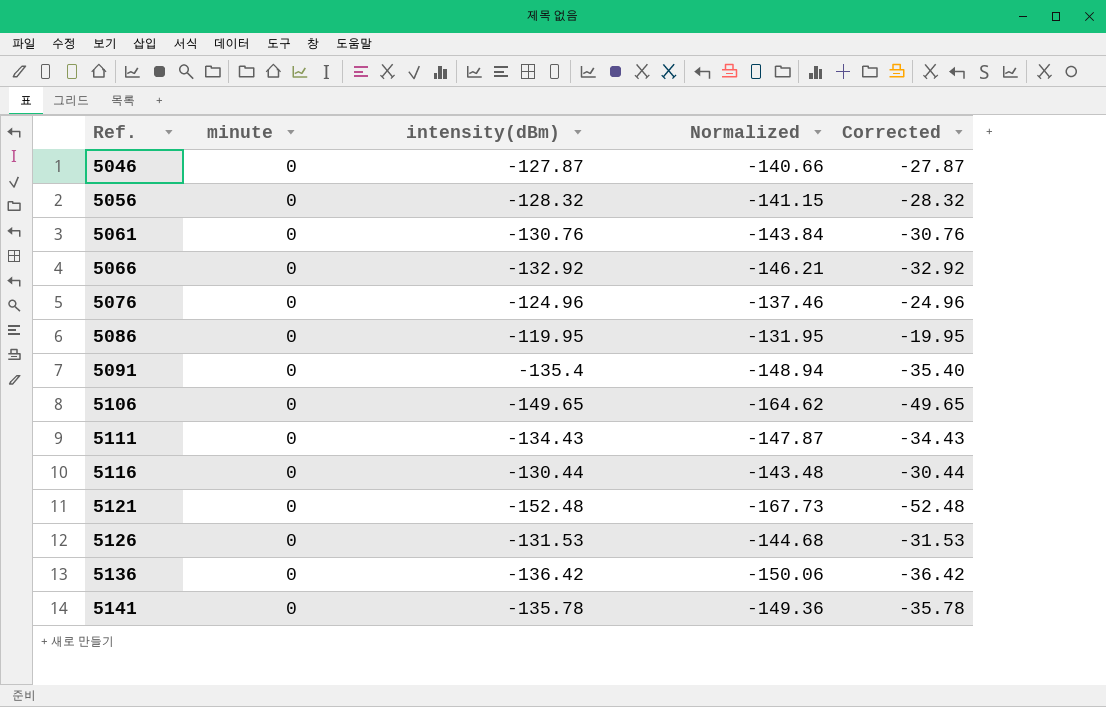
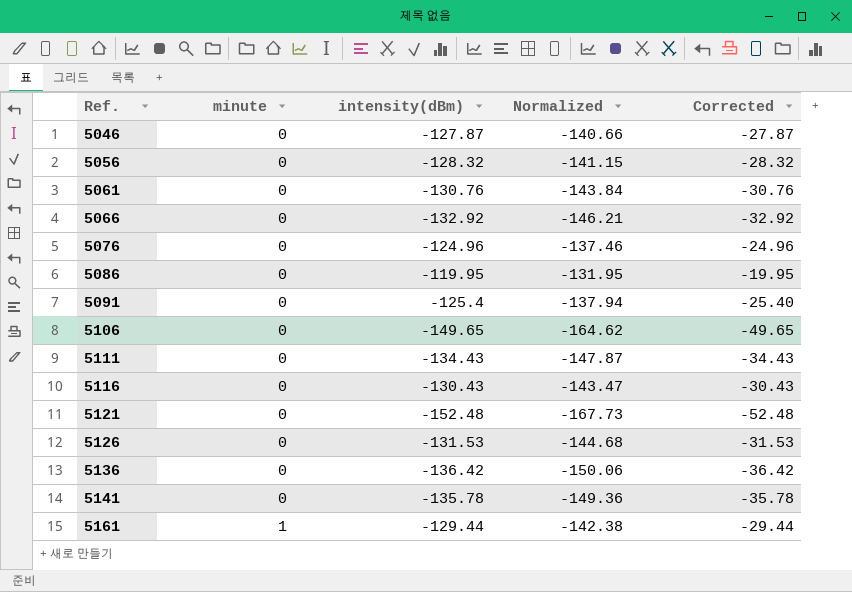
5091 | intensity(dBm): -135.4 -> -125.4
5091 | Normalized: -148.94 -> -137.94
5091 | Corrected: -35.40 -> -25.40
5116 | intensity(dBm): -130.44 -> -130.43
5116 | Normalized: -143.48 -> -143.47
5116 | Corrected: -30.44 -> -30.43
row 5161: none -> 1 | -129.44 | -142.38 | -29.44

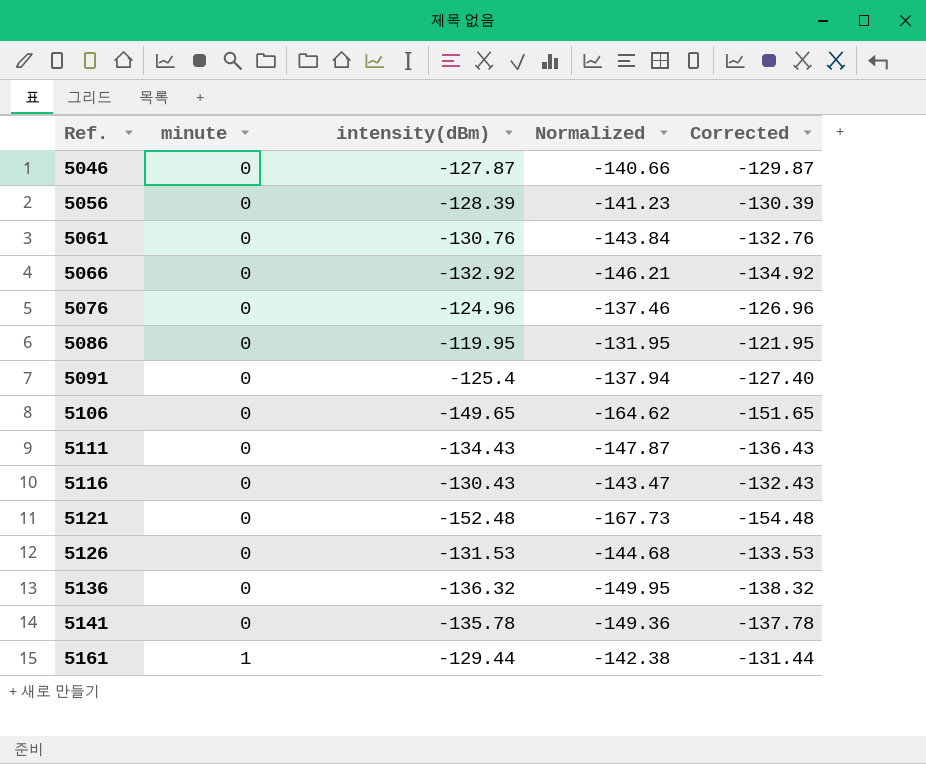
column Corrected | formula: [intensity(dBm)] + 100 -> [intensity(dBm)] - 2
5056 | intensity(dBm): -128.32 -> -128.39
5056 | Normalized: -141.15 -> -141.23
5136 | intensity(dBm): -136.42 -> -136.32
5136 | Normalized: -150.06 -> -149.95

